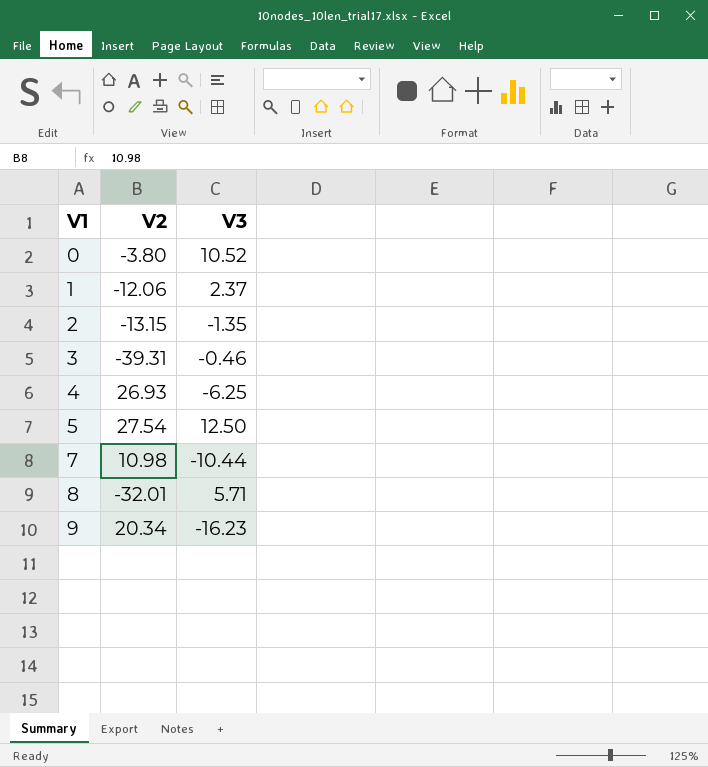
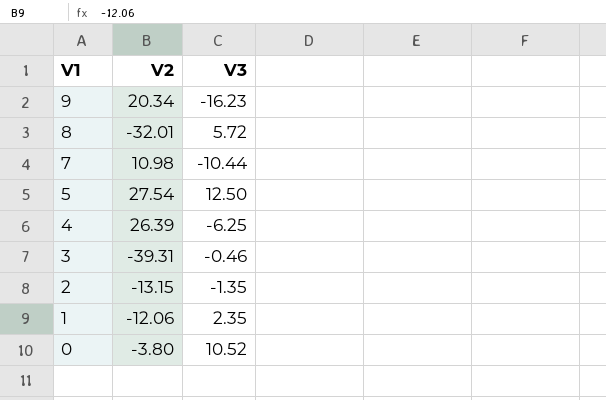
row order: V1 ascending -> V1 descending
8 | V3: 5.71 -> 5.72
4 | V2: 26.93 -> 26.39
1 | V3: 2.37 -> 2.35

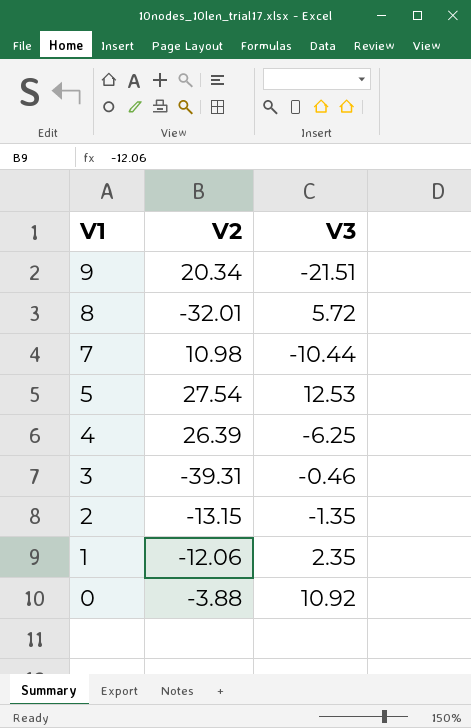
9 | V3: -16.23 -> -21.51
5 | V3: 12.50 -> 12.53
0 | V2: -3.80 -> -3.88
0 | V3: 10.52 -> 10.92

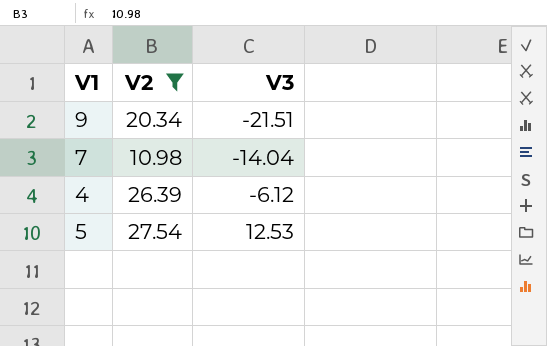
filter: none -> V2 >= 10.98
row order: V1 descending -> V3 ascending
7 | V3: -10.44 -> -14.04
4 | V3: -6.25 -> -6.12

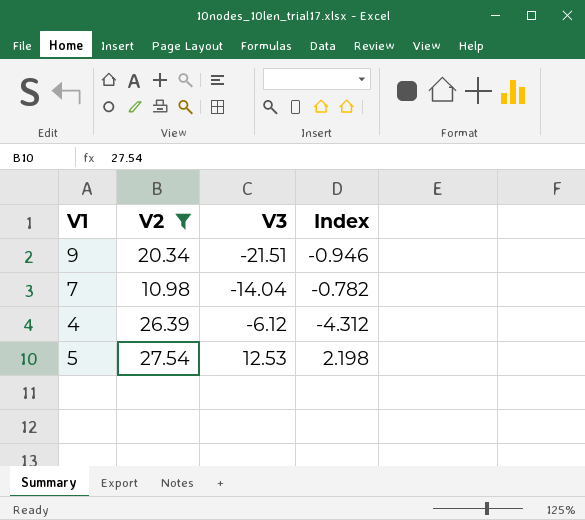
column Index | formula: none -> [V2] / [V3]

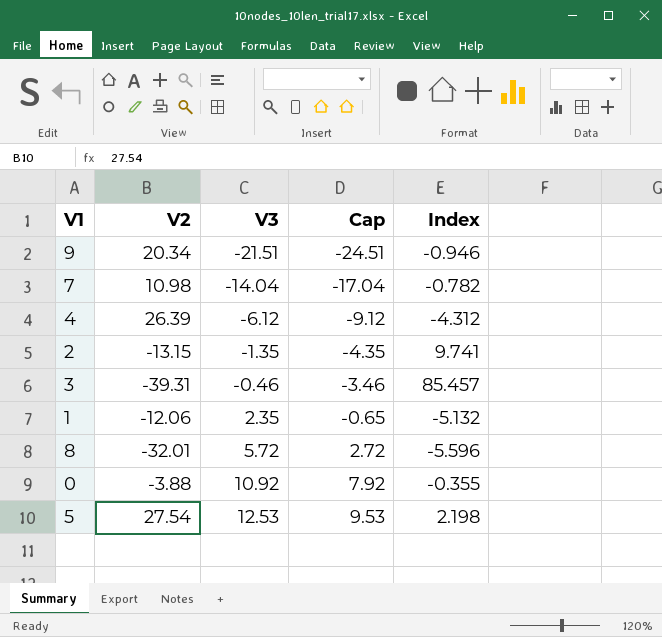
filter: V2 >= 10.98 -> none
column Cap | formula: none -> [V3] - 3

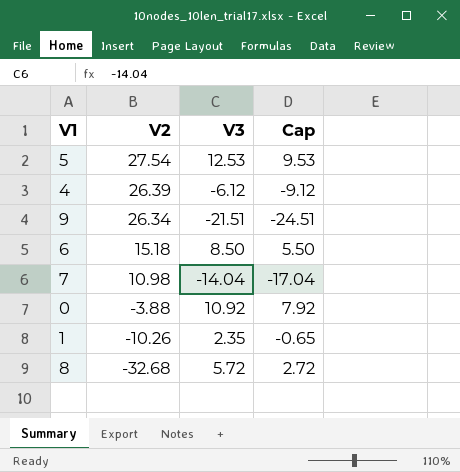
row order: V3 ascending -> V2 descending
column Index | formula: [V2] / [V3] -> none
row 2: -13.15 | -1.35 | -4.35 | 9.741 -> none
row 3: -39.31 | -0.46 | -3.46 | 85.457 -> none
9 | V2: 20.34 -> 26.34
row 6: none -> 15.18 | 8.50 | 5.50
1 | V2: -12.06 -> -10.26
8 | V2: -32.01 -> -32.68

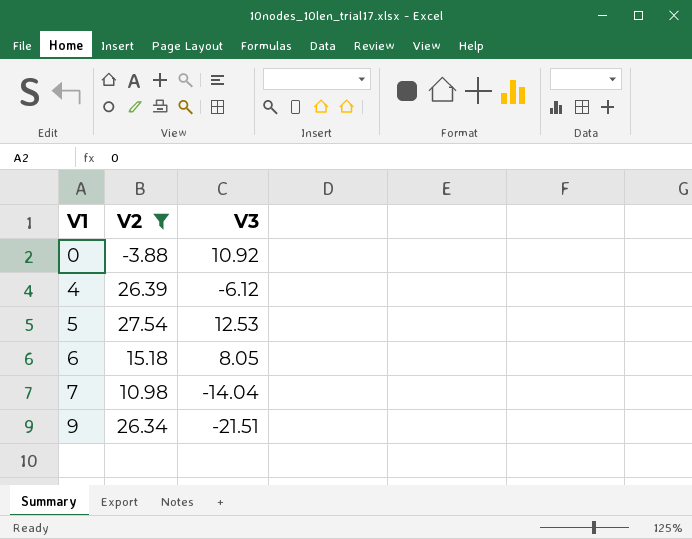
filter: none -> V2 >= -3.88
row order: V2 descending -> V1 ascending
column Cap | formula: [V3] - 3 -> none
6 | V3: 8.50 -> 8.05

